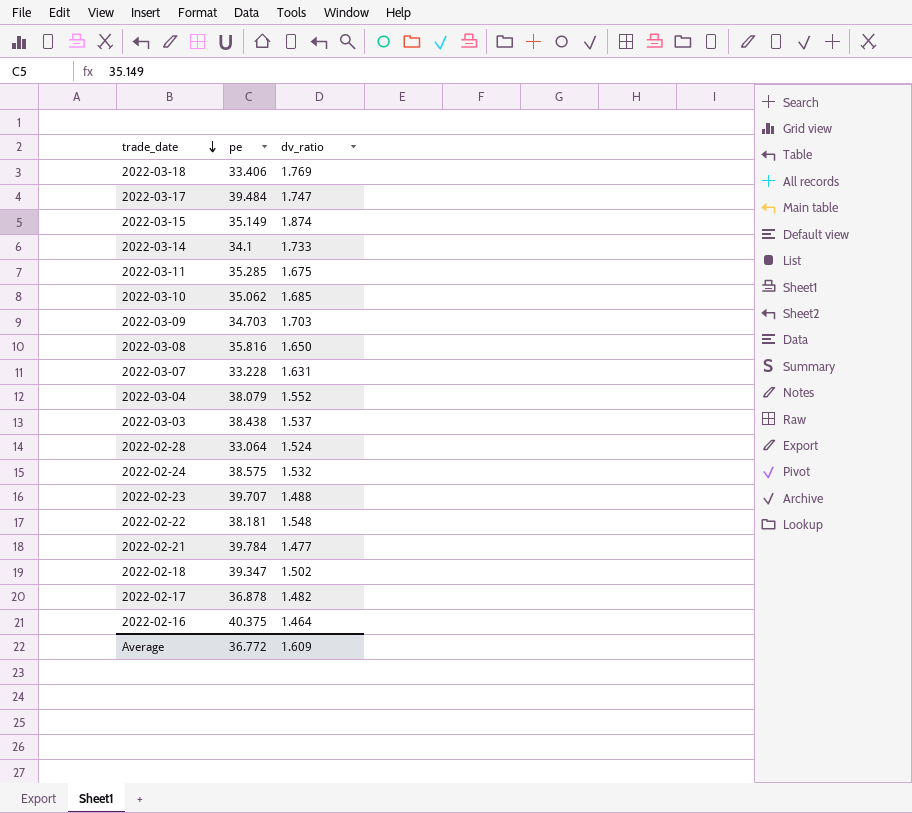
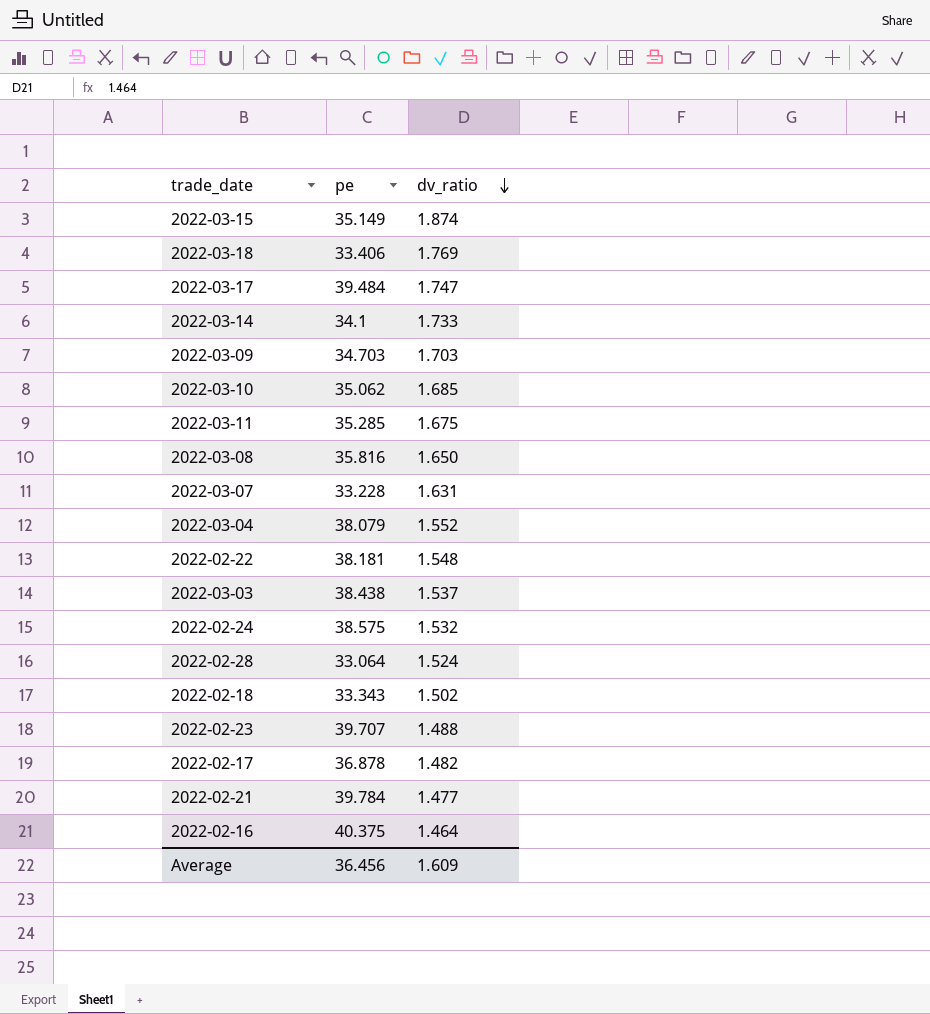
row order: trade_date descending -> dv_ratio descending
2022-02-18 | pe: 39.347 -> 33.343
Average | pe: 36.772 -> 36.456

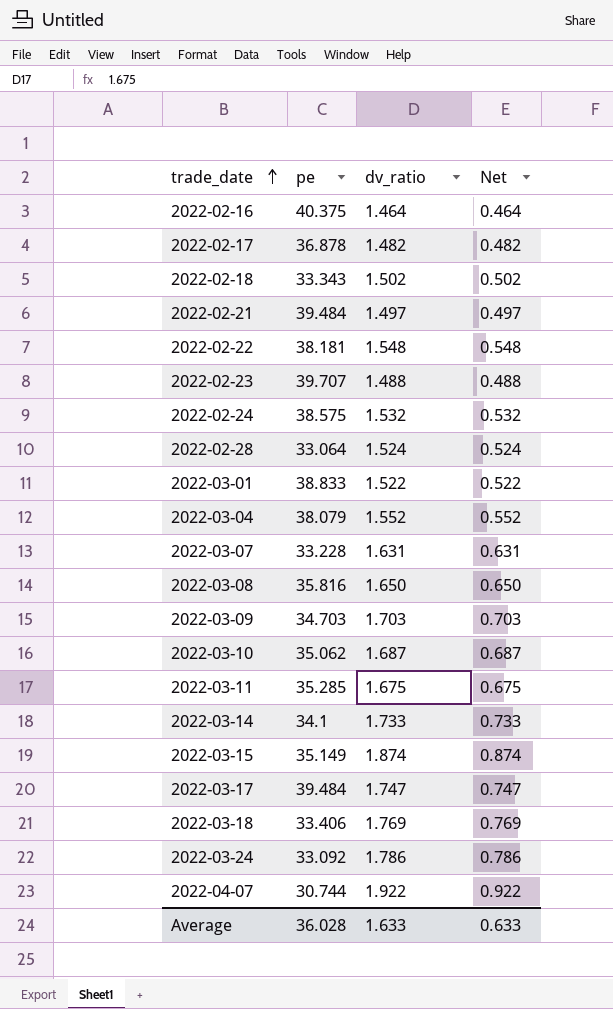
row order: dv_ratio descending -> trade_date ascending
column Net | formula: none -> [dv_ratio] - 1
row 2022-03-03: 38.438 | 1.537 -> none
2022-02-21 | pe: 39.784 -> 39.484
2022-02-21 | dv_ratio: 1.477 -> 1.497
row 2022-03-01: none -> 38.833 | 1.522 | 0.522
2022-03-10 | dv_ratio: 1.685 -> 1.687
row 2022-03-24: none -> 33.092 | 1.786 | 0.786
row 2022-04-07: none -> 30.744 | 1.922 | 0.922
Average | pe: 36.456 -> 36.028
Average | dv_ratio: 1.609 -> 1.633

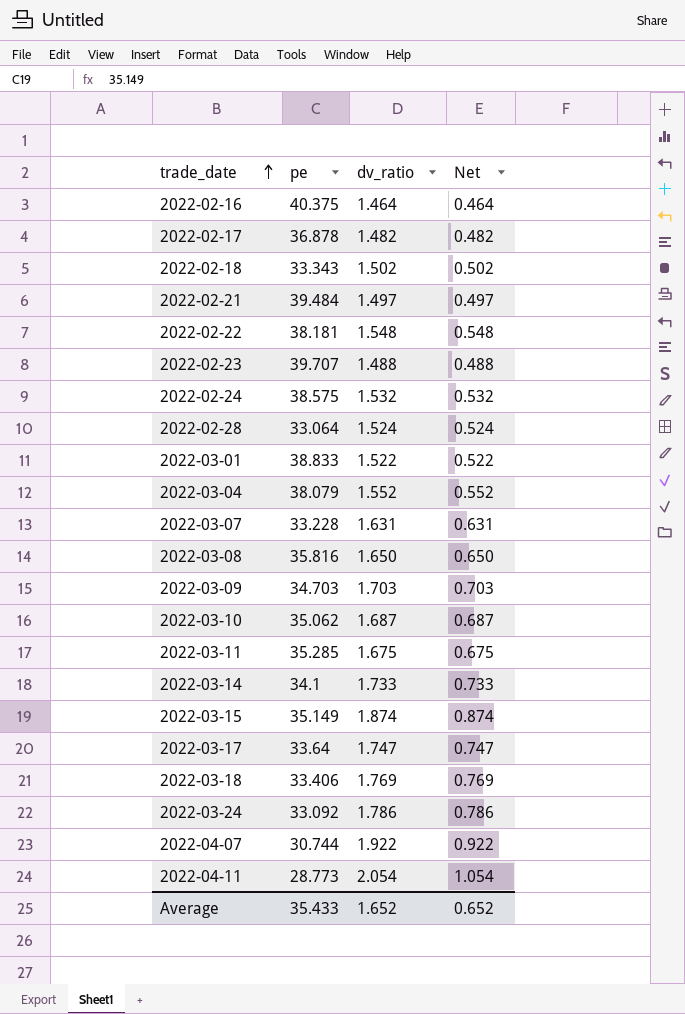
2022-03-17 | pe: 39.484 -> 33.64
row 2022-04-11: none -> 28.773 | 2.054 | 1.054
Average | pe: 36.028 -> 35.433
Average | dv_ratio: 1.633 -> 1.652
Average | Net: 0.633 -> 0.652

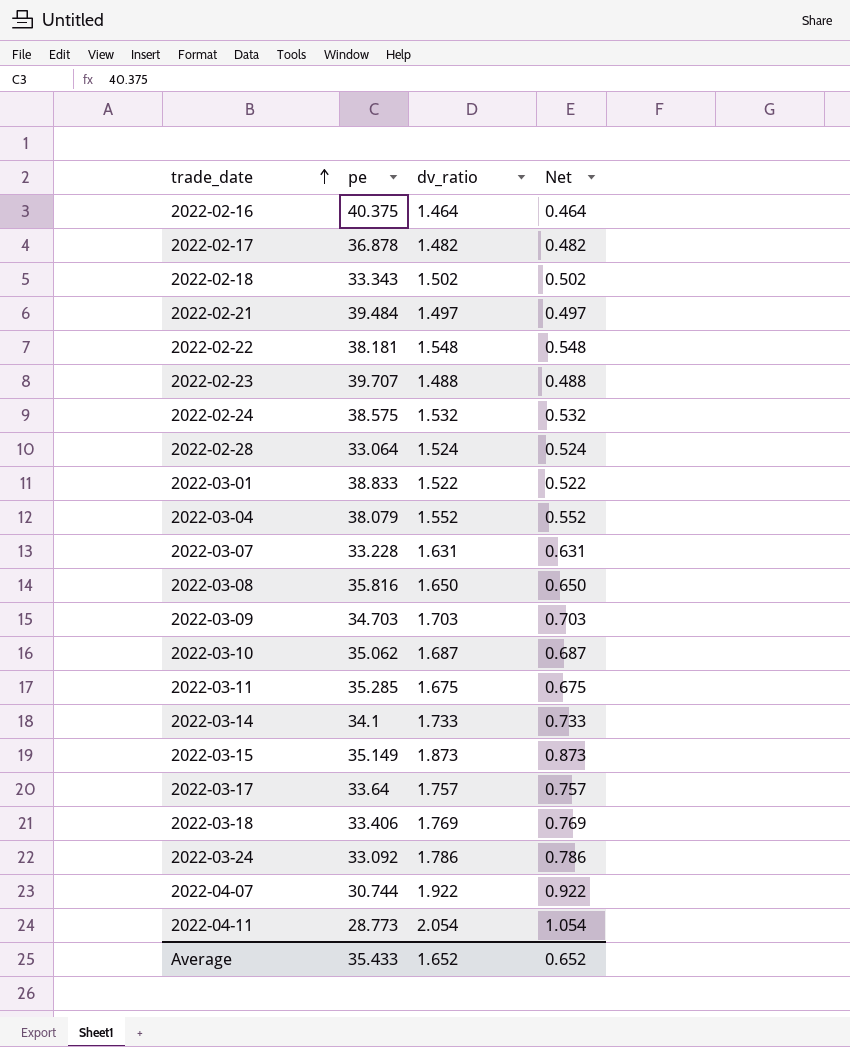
2022-03-15 | dv_ratio: 1.874 -> 1.873
2022-03-15 | Net: 0.874 -> 0.873
2022-03-17 | dv_ratio: 1.747 -> 1.757
2022-03-17 | Net: 0.747 -> 0.757

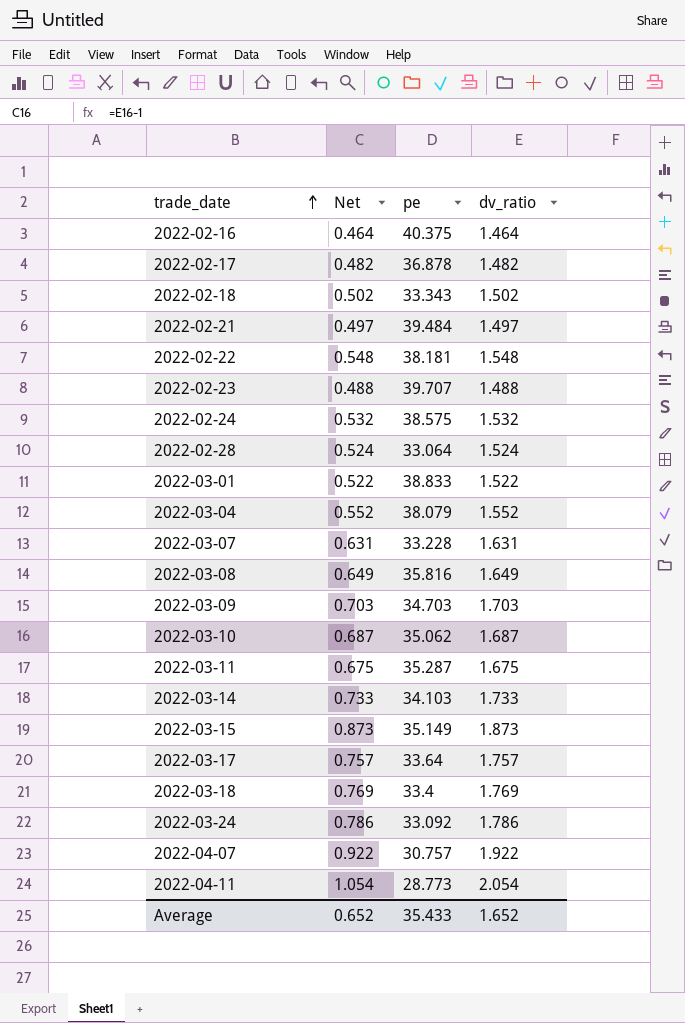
column Net | position: 4 -> 2
2022-03-08 | Net: 0.650 -> 0.649
2022-03-08 | dv_ratio: 1.650 -> 1.649
2022-03-11 | pe: 35.285 -> 35.287
2022-03-14 | pe: 34.1 -> 34.103
2022-03-18 | pe: 33.406 -> 33.4
2022-04-07 | pe: 30.744 -> 30.757

